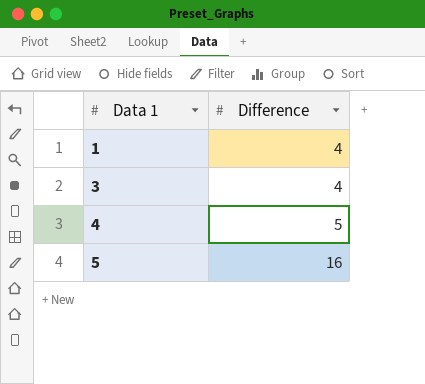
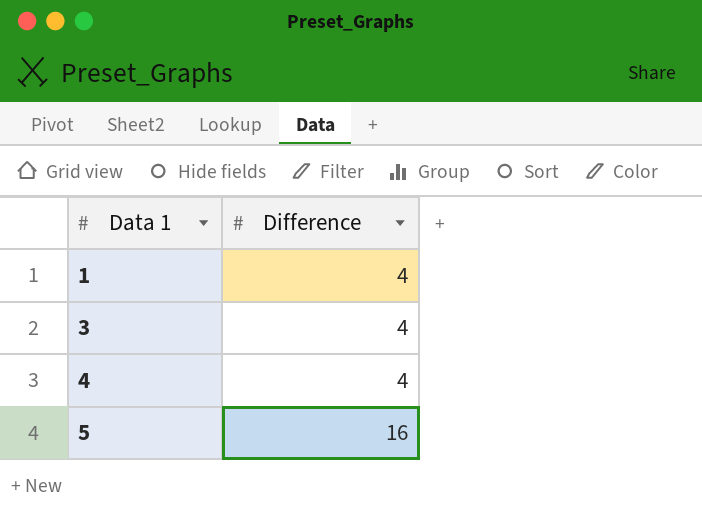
4 | Difference: 5 -> 4

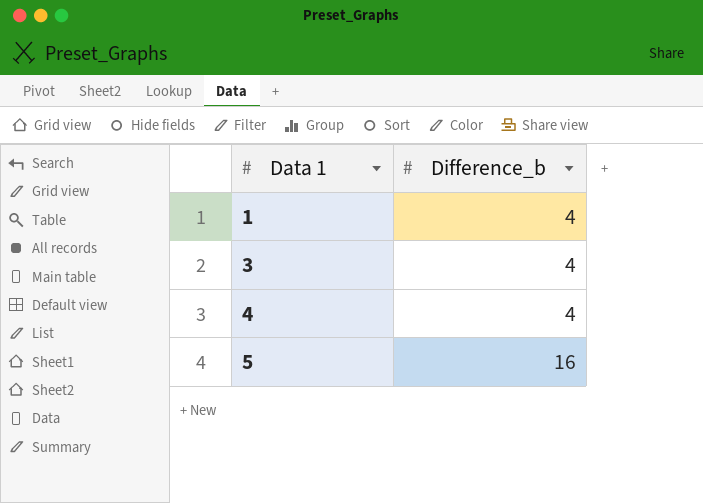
column name: Difference -> Difference_b

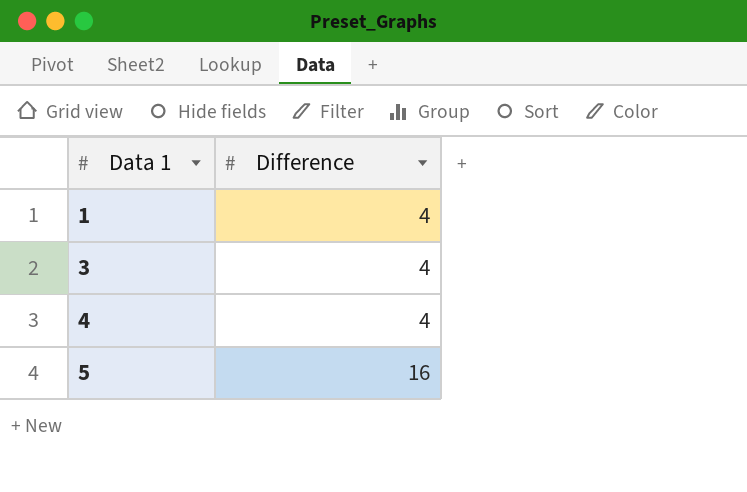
column name: Difference_b -> Difference

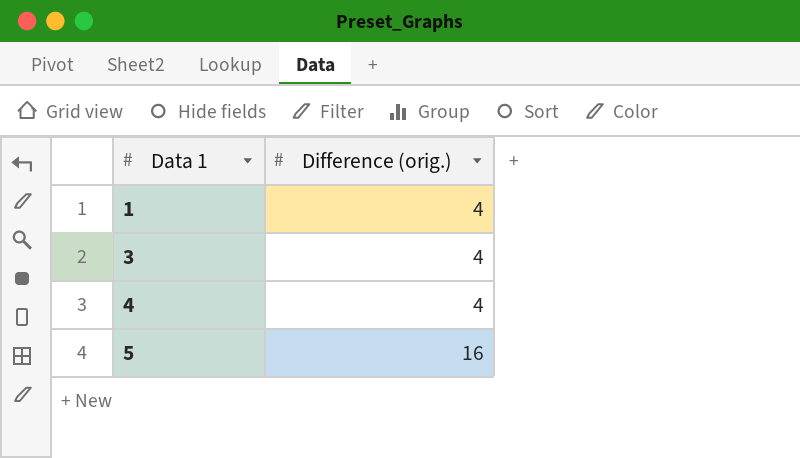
column name: Difference -> Difference (orig.)

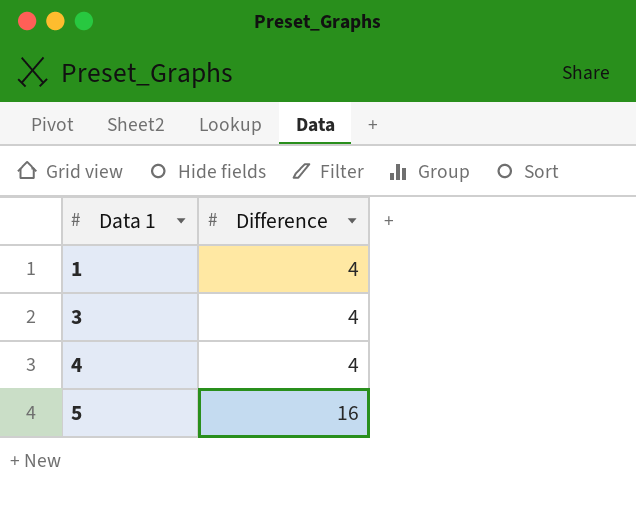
column name: Difference (orig.) -> Difference

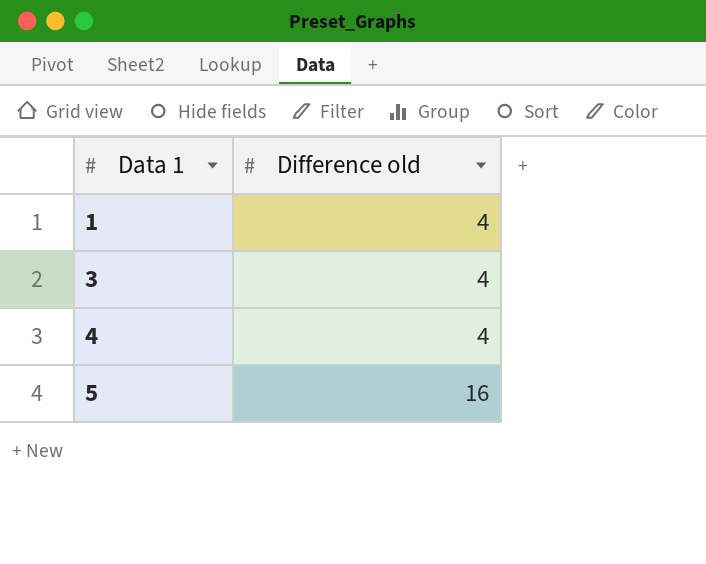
column name: Difference -> Difference old

